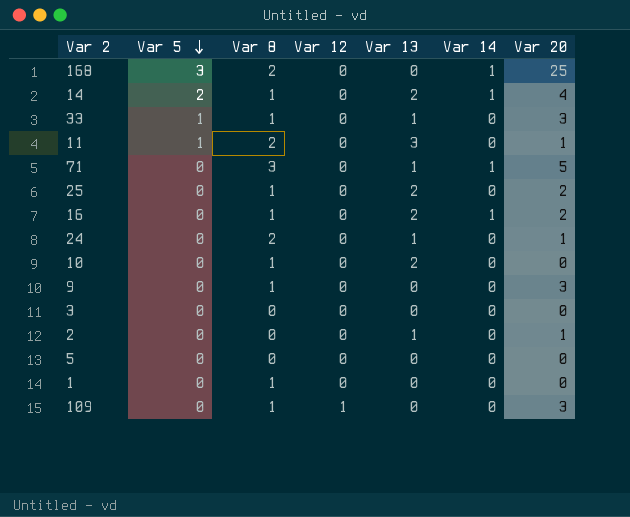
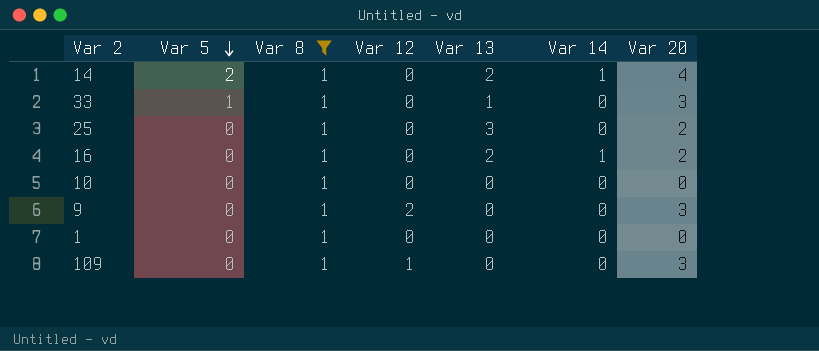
filter: none -> Var 8 = 1
25 | Var 13: 2 -> 3
10 | Var 13: 2 -> 0
9 | Var 12: 0 -> 2

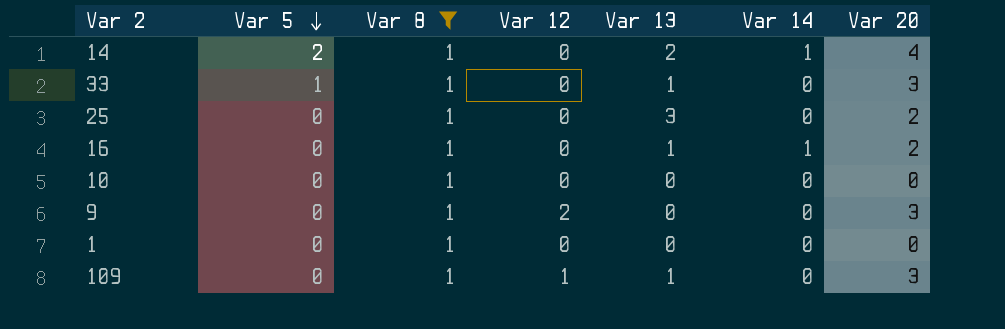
16 | Var 13: 2 -> 1
109 | Var 13: 0 -> 1

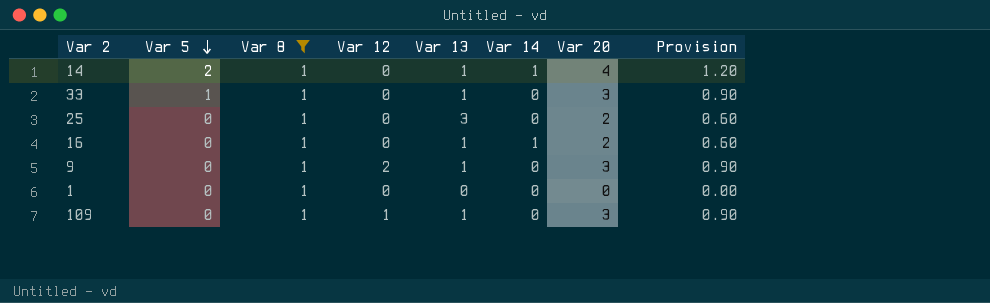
column Provision | formula: none -> [Var 20] * 0.3
row 10: 0 | 1 | 0 | 0 | 0 | 0 -> none
14 | Var 13: 2 -> 1
9 | Var 13: 0 -> 1

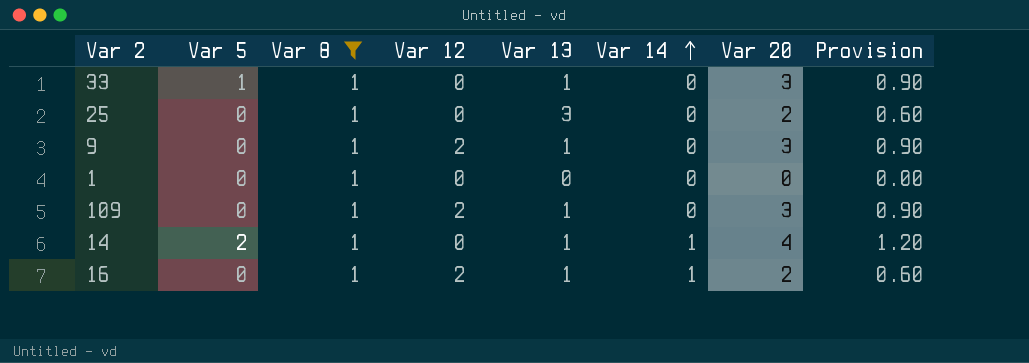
row order: Var 5 descending -> Var 14 ascending
109 | Var 12: 1 -> 2
16 | Var 12: 0 -> 2

